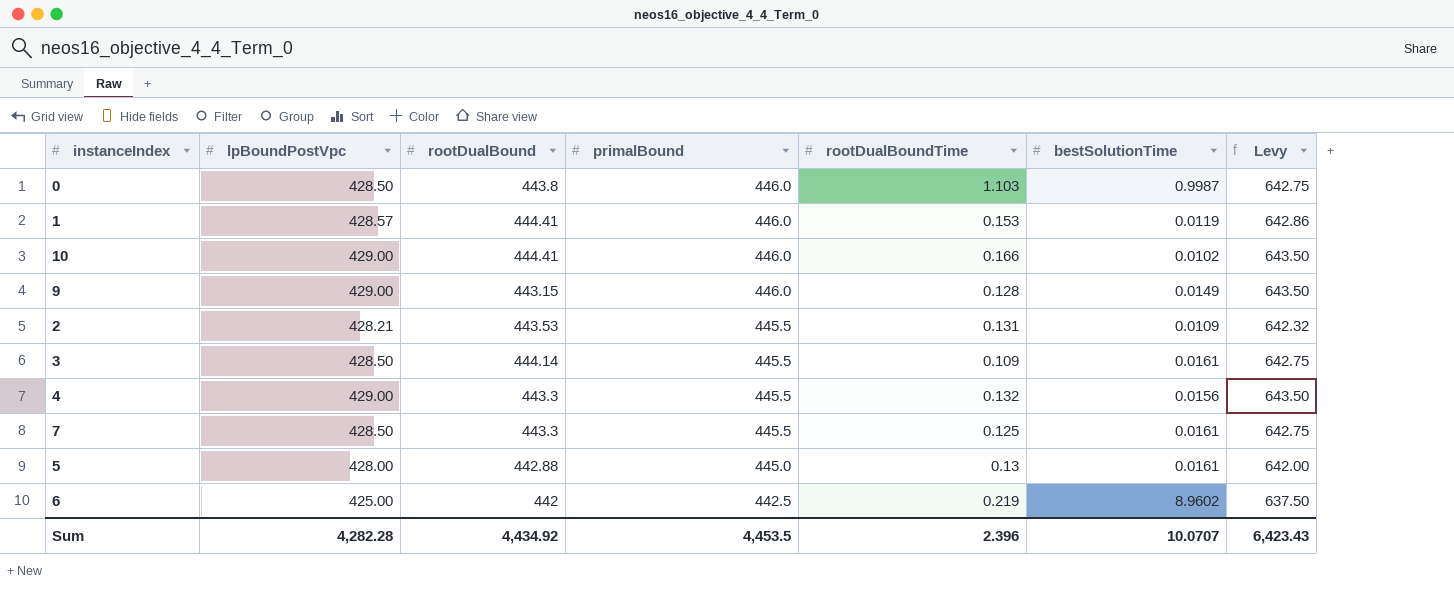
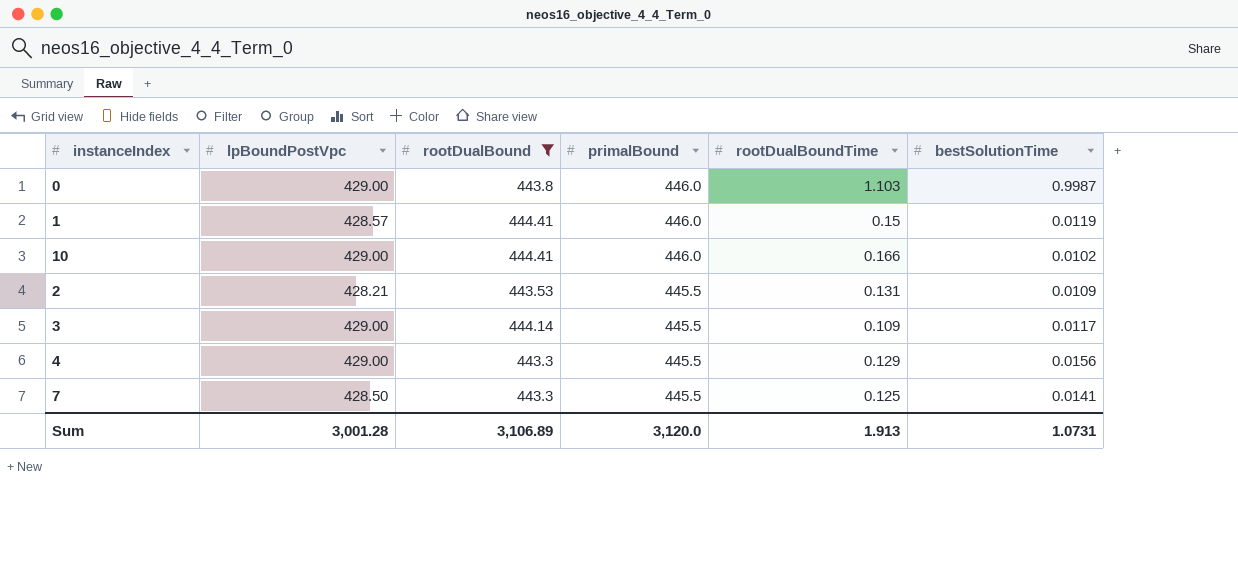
filter: none -> rootDualBound >= 443.3
column Levy | formula: [lpBoundPostVpc] * 1.5 -> none
0 | lpBoundPostVpc: 428.50 -> 429.00
1 | rootDualBoundTime: 0.153 -> 0.15
3 | lpBoundPostVpc: 428.50 -> 429.00
3 | bestSolutionTime: 0.0161 -> 0.0117
4 | rootDualBoundTime: 0.132 -> 0.129
7 | bestSolutionTime: 0.0161 -> 0.0141
Sum | lpBoundPostVpc: 4,282.28 -> 3,001.28
Sum | rootDualBound: 4,434.92 -> 3,106.89
Sum | primalBound: 4,453.5 -> 3,120.0
Sum | rootDualBoundTime: 2.396 -> 1.913
Sum | bestSolutionTime: 10.0707 -> 1.0731

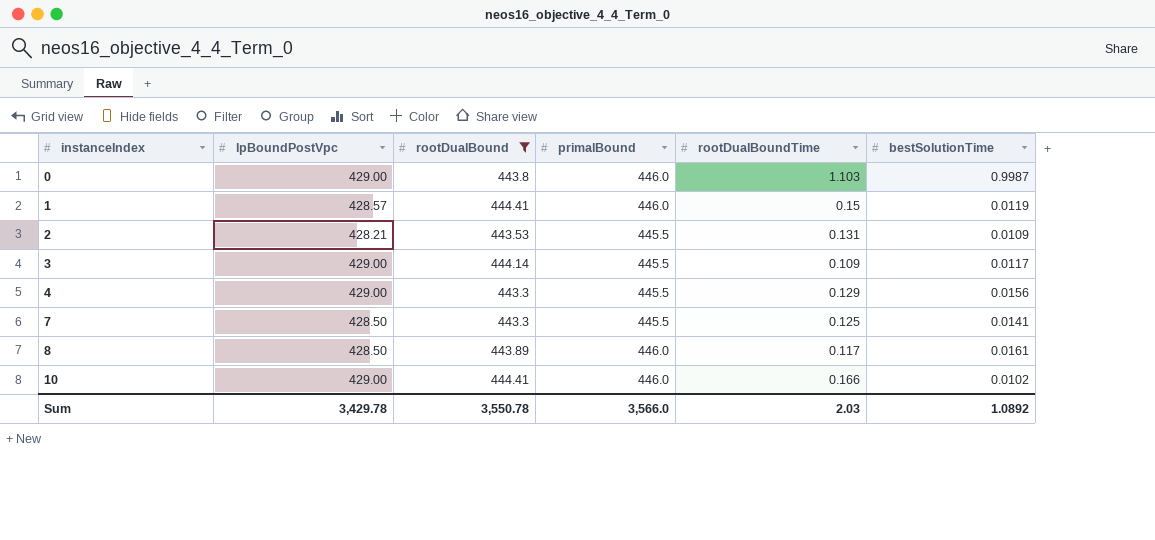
row order: primalBound descending -> instanceIndex ascending
row 8: none -> 428.50 | 443.89 | 446.0 | 0.117 | 0.0161
Sum | lpBoundPostVpc: 3,001.28 -> 3,429.78
Sum | rootDualBound: 3,106.89 -> 3,550.78
Sum | primalBound: 3,120.0 -> 3,566.0
Sum | rootDualBoundTime: 1.913 -> 2.03
Sum | bestSolutionTime: 1.0731 -> 1.0892

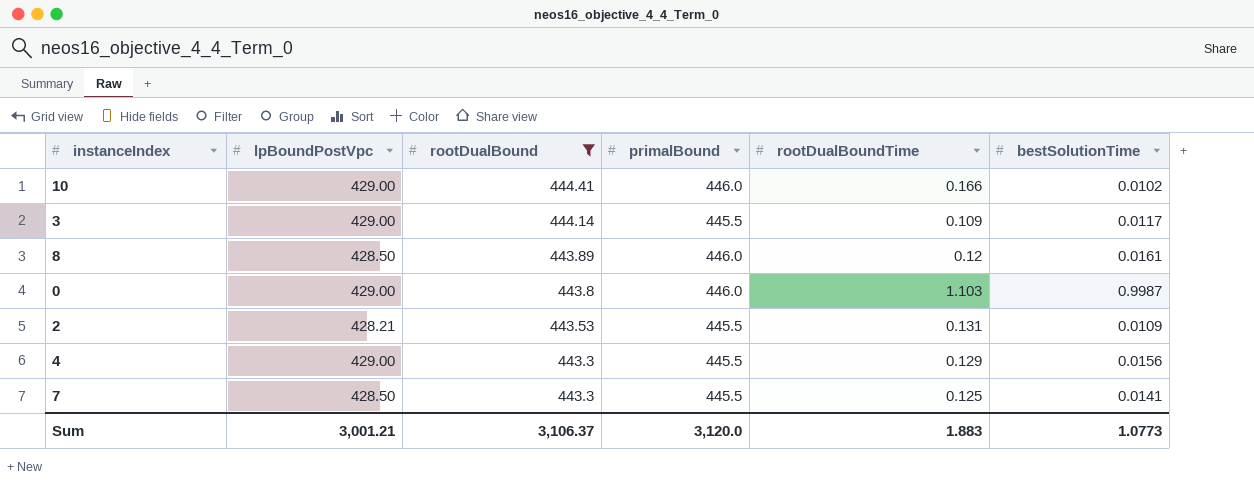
row order: instanceIndex ascending -> rootDualBound descending
row 1: 428.57 | 444.41 | 446.0 | 0.15 | 0.0119 -> none
8 | rootDualBoundTime: 0.117 -> 0.12
Sum | lpBoundPostVpc: 3,429.78 -> 3,001.21
Sum | rootDualBound: 3,550.78 -> 3,106.37
Sum | primalBound: 3,566.0 -> 3,120.0
Sum | rootDualBoundTime: 2.03 -> 1.883
Sum | bestSolutionTime: 1.0892 -> 1.0773

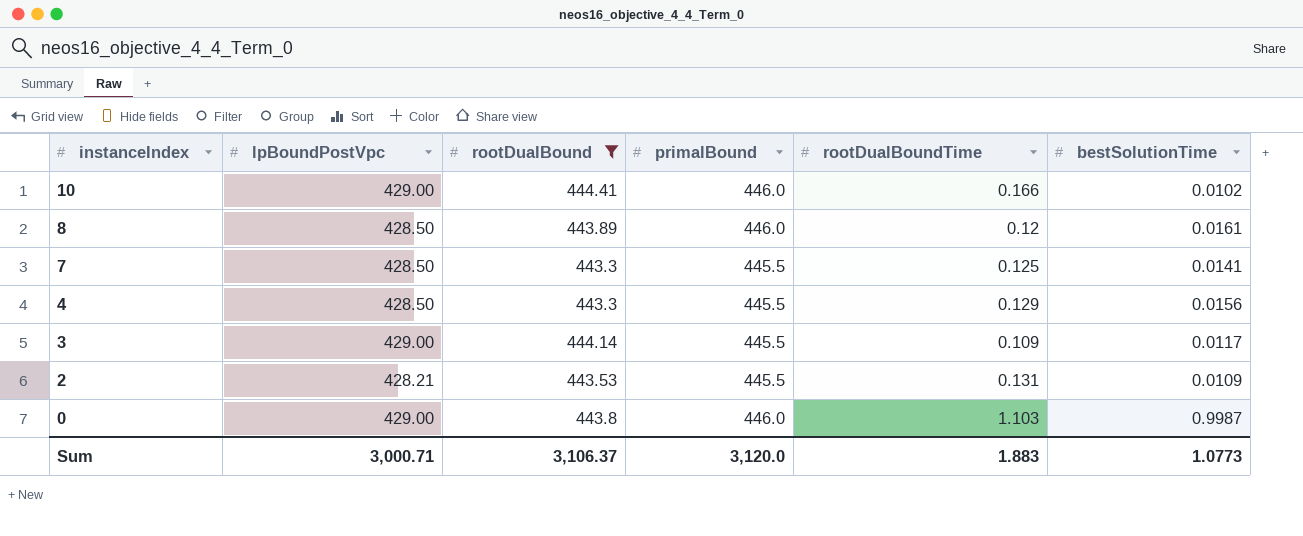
row order: rootDualBound descending -> instanceIndex descending
4 | lpBoundPostVpc: 429.00 -> 428.50
Sum | lpBoundPostVpc: 3,001.21 -> 3,000.71

